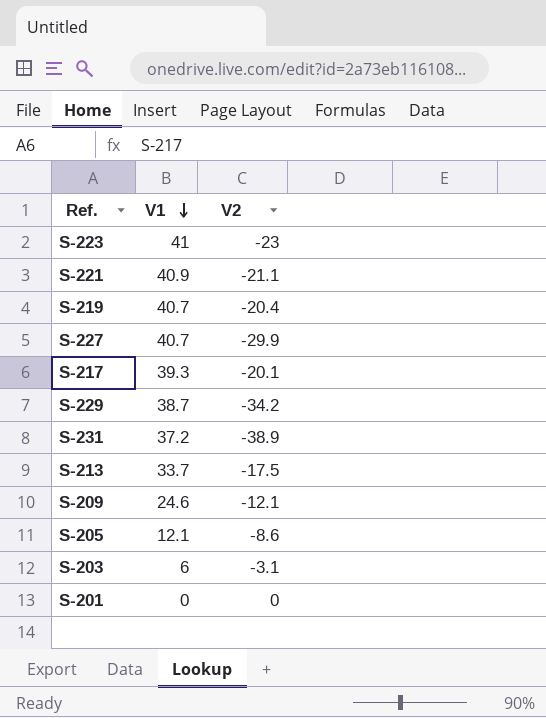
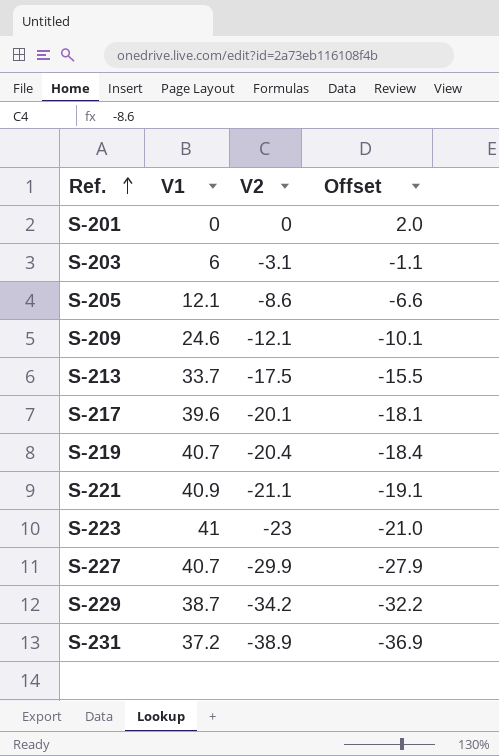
row order: V1 descending -> Ref. ascending
column Offset | formula: none -> [V2] + 2
S-217 | V1: 39.3 -> 39.6

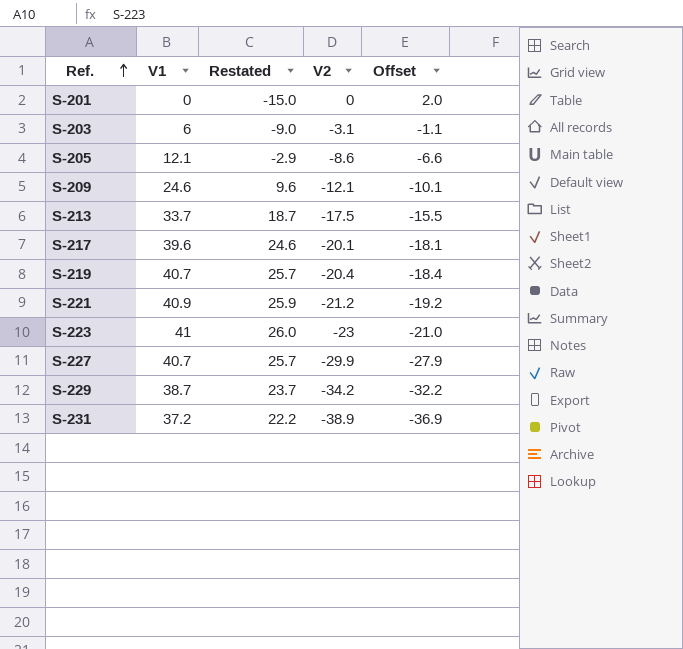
column Restated | formula: none -> [V1] - 15
S-221 | V2: -21.1 -> -21.2
S-221 | Offset: -19.1 -> -19.2

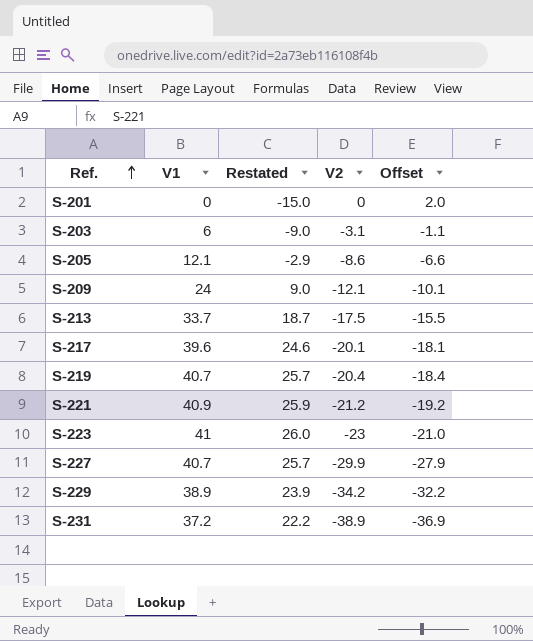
S-209 | V1: 24.6 -> 24
S-209 | Restated: 9.6 -> 9.0
S-229 | V1: 38.7 -> 38.9
S-229 | Restated: 23.7 -> 23.9

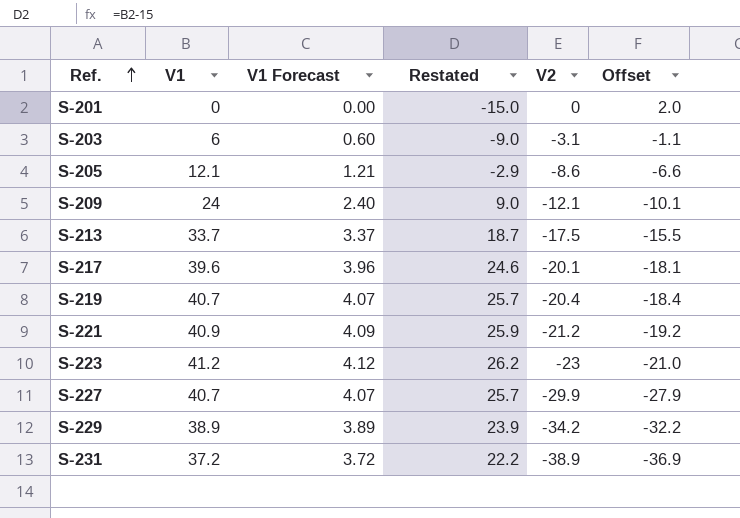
column V1 Forecast | formula: none -> [V1] * 0.1
S-223 | V1: 41 -> 41.2
S-223 | Restated: 26.0 -> 26.2

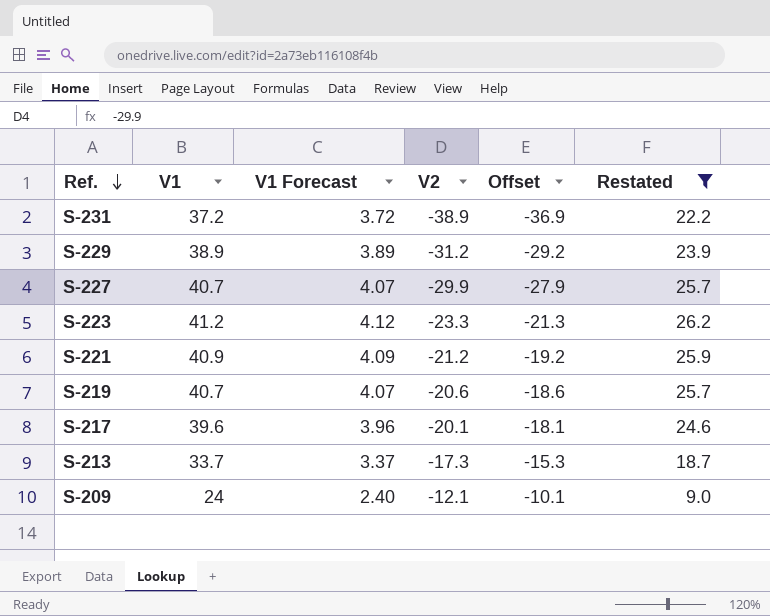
filter: none -> Restated >= 9.0
row order: Ref. ascending -> Ref. descending
column Restated | position: 4 -> 6
S-229 | V2: -34.2 -> -31.2
S-229 | Offset: -32.2 -> -29.2
S-223 | V2: -23 -> -23.3
S-223 | Offset: -21.0 -> -21.3
S-219 | V2: -20.4 -> -20.6
S-219 | Offset: -18.4 -> -18.6
S-213 | V2: -17.5 -> -17.3
S-213 | Offset: -15.5 -> -15.3

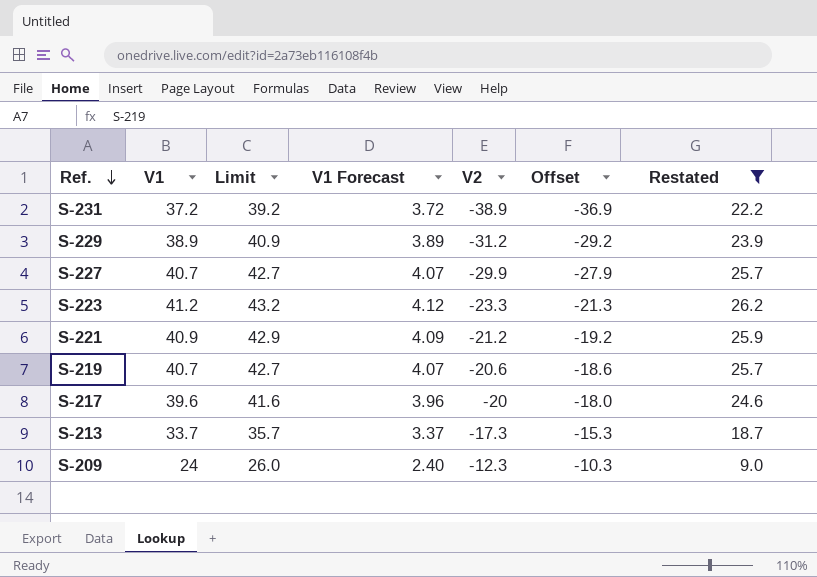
column Limit | formula: none -> [V1] + 2
S-217 | V2: -20.1 -> -20
S-217 | Offset: -18.1 -> -18.0
S-209 | V2: -12.1 -> -12.3
S-209 | Offset: -10.1 -> -10.3

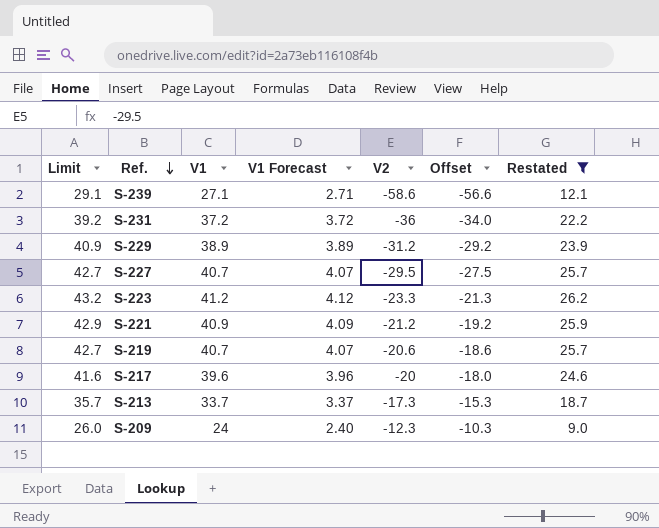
column Limit | position: 3 -> 1
row S-239: none -> 29.1 | 27.1 | 2.71 | -58.6 | -56.6 | 12.1
S-231 | V2: -38.9 -> -36
S-231 | Offset: -36.9 -> -34.0
S-227 | V2: -29.9 -> -29.5
S-227 | Offset: -27.9 -> -27.5

